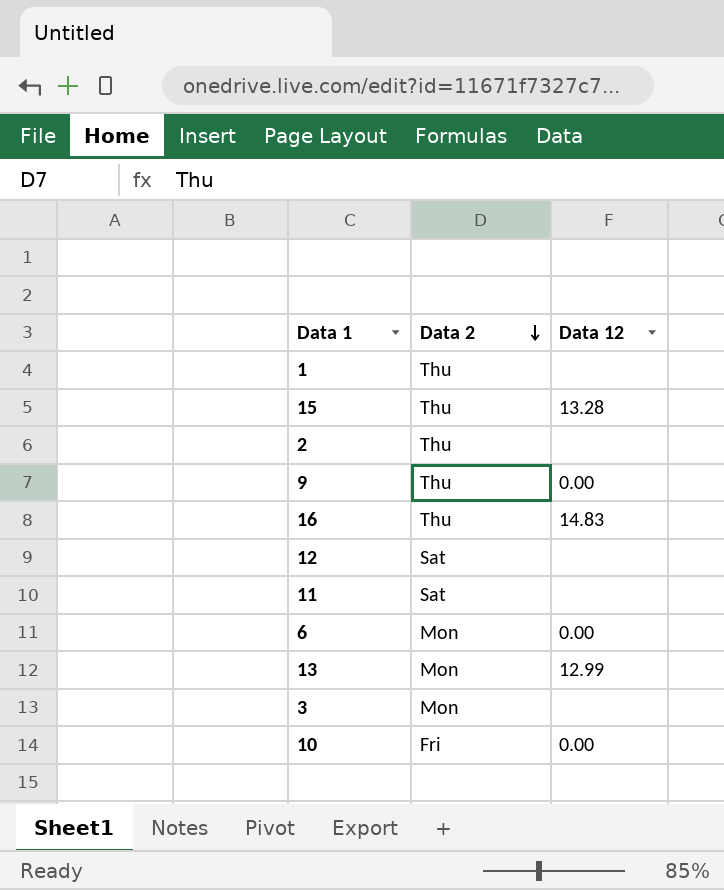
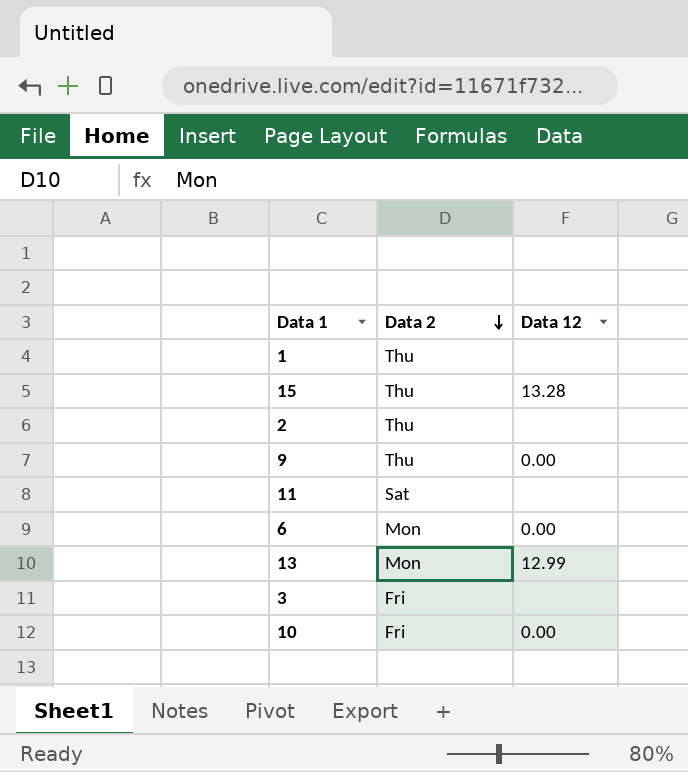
row 16: Thu | 14.83 -> none
row 12: Sat | none -> none
3 | Data 2: Mon -> Fri

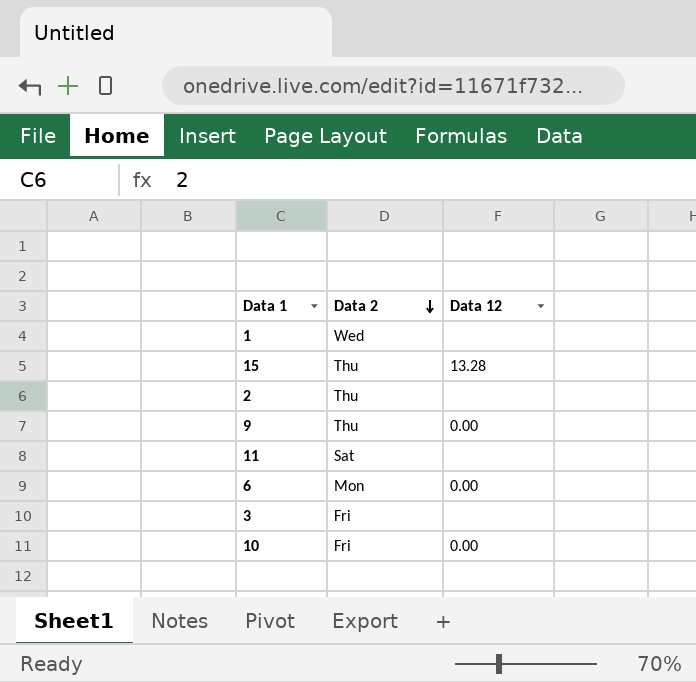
row 13: Mon | 12.99 -> none
1 | Data 2: Thu -> Wed

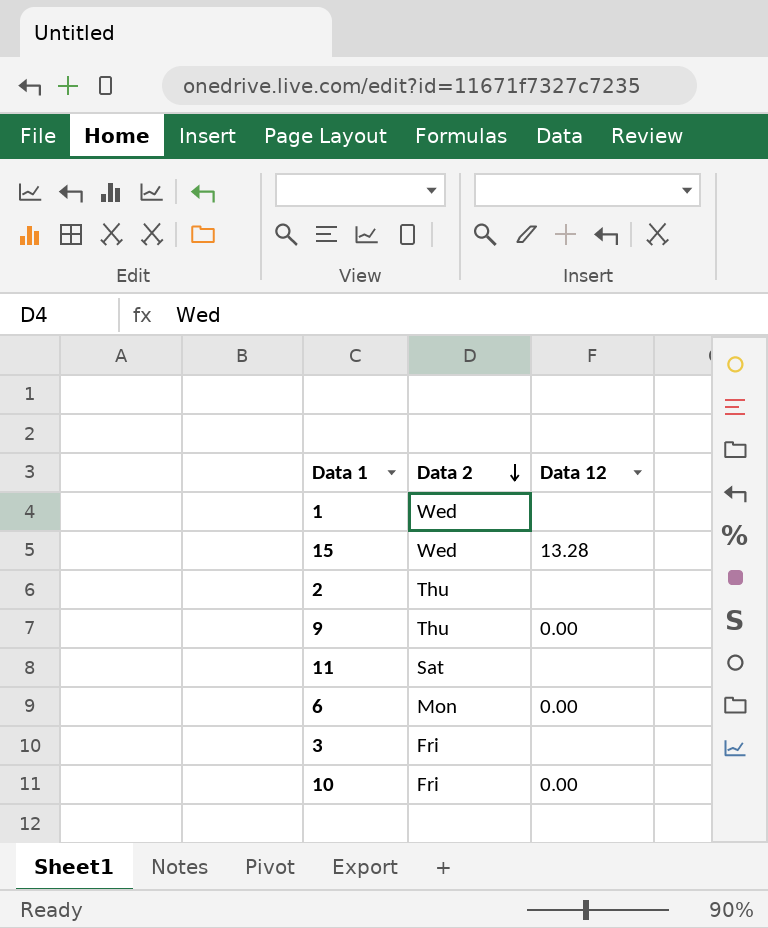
15 | Data 2: Thu -> Wed

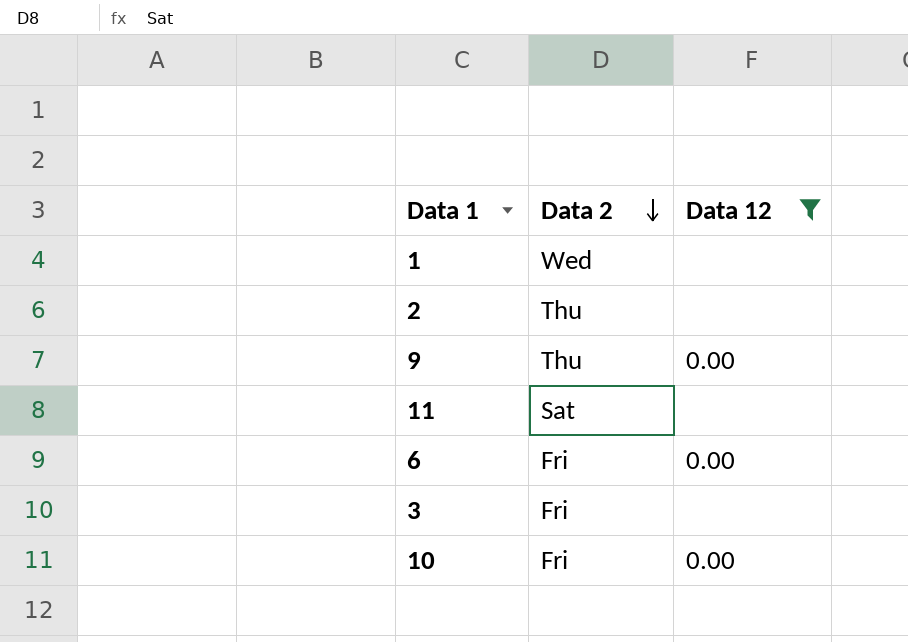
filter: none -> Data 12 != 13.28
6 | Data 2: Mon -> Fri

